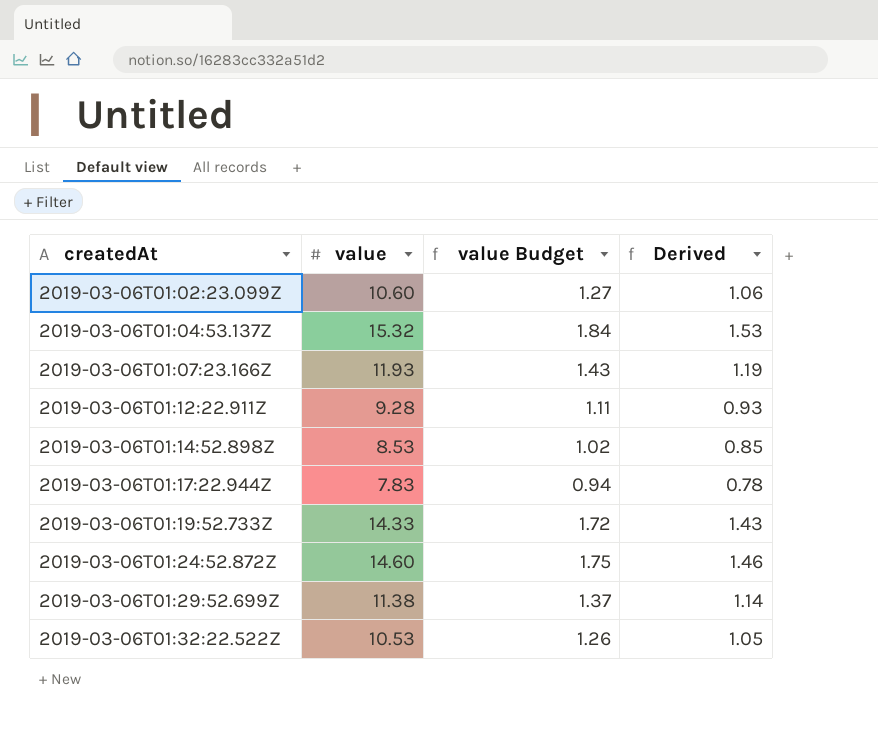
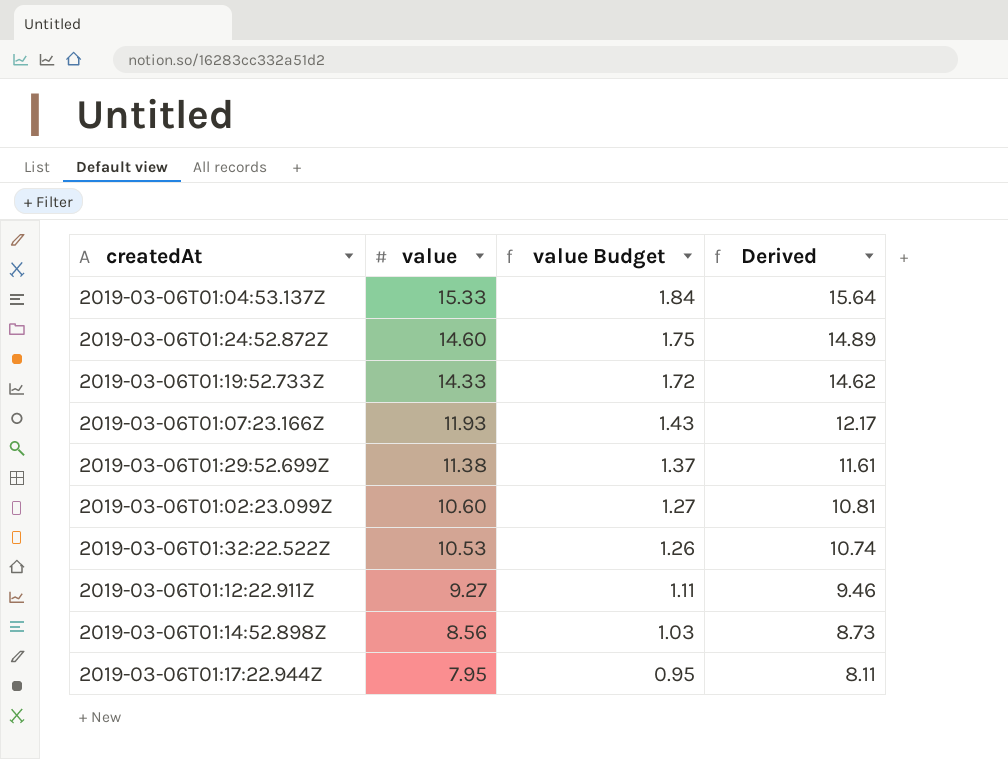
row order: createdAt ascending -> value descending
column Derived | formula: [value] * 0.1 -> [value] * 1.02
2019-03-06T01:04:53.137Z | value: 15.32 -> 15.33
2019-03-06T01:12:22.911Z | value: 9.28 -> 9.27
2019-03-06T01:14:52.898Z | value: 8.53 -> 8.56
2019-03-06T01:14:52.898Z | value Budget: 1.02 -> 1.03
2019-03-06T01:17:22.944Z | value: 7.83 -> 7.95
2019-03-06T01:17:22.944Z | value Budget: 0.94 -> 0.95

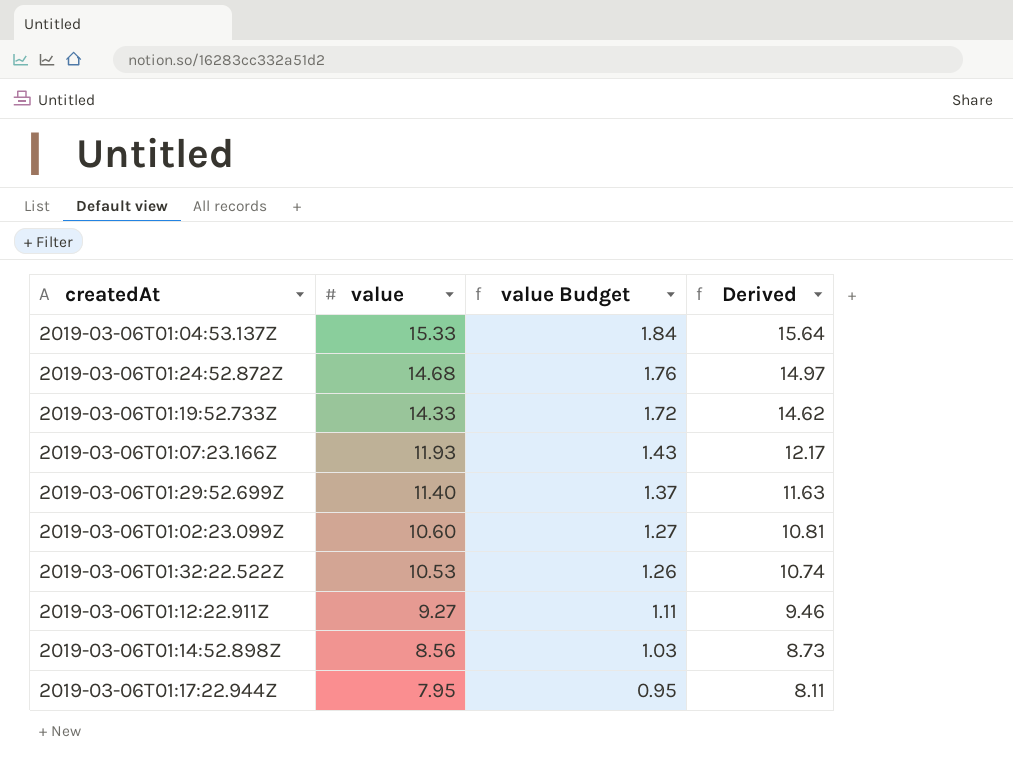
2019-03-06T01:24:52.872Z | value: 14.60 -> 14.68
2019-03-06T01:24:52.872Z | value Budget: 1.75 -> 1.76
2019-03-06T01:24:52.872Z | Derived: 14.89 -> 14.97
2019-03-06T01:29:52.699Z | value: 11.38 -> 11.40
2019-03-06T01:29:52.699Z | Derived: 11.61 -> 11.63

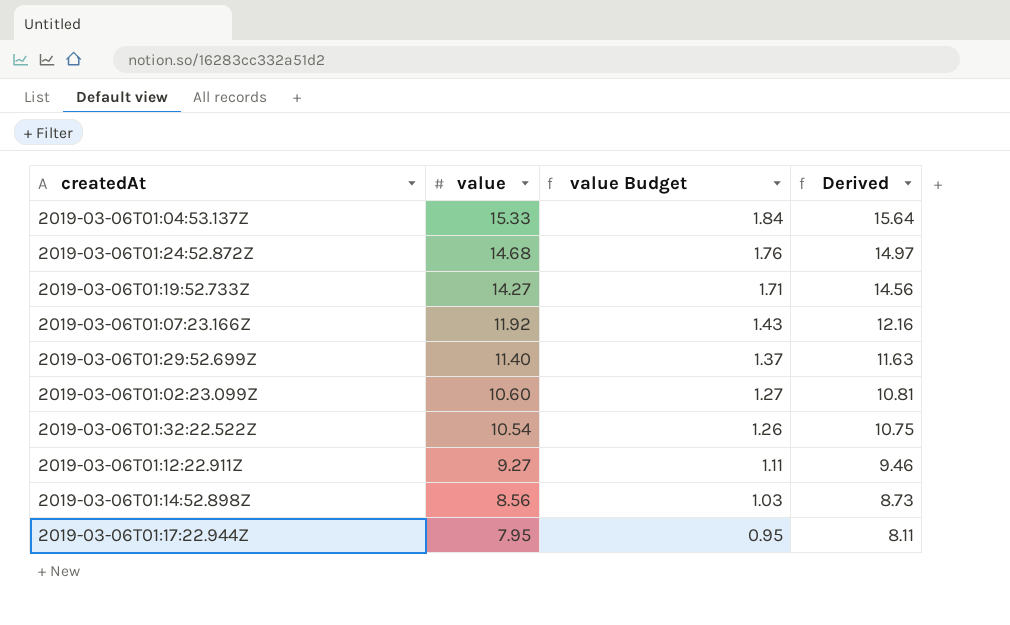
2019-03-06T01:19:52.733Z | value: 14.33 -> 14.27
2019-03-06T01:19:52.733Z | value Budget: 1.72 -> 1.71
2019-03-06T01:19:52.733Z | Derived: 14.62 -> 14.56
2019-03-06T01:07:23.166Z | value: 11.93 -> 11.92
2019-03-06T01:07:23.166Z | Derived: 12.17 -> 12.16
2019-03-06T01:32:22.522Z | value: 10.53 -> 10.54
2019-03-06T01:32:22.522Z | Derived: 10.74 -> 10.75

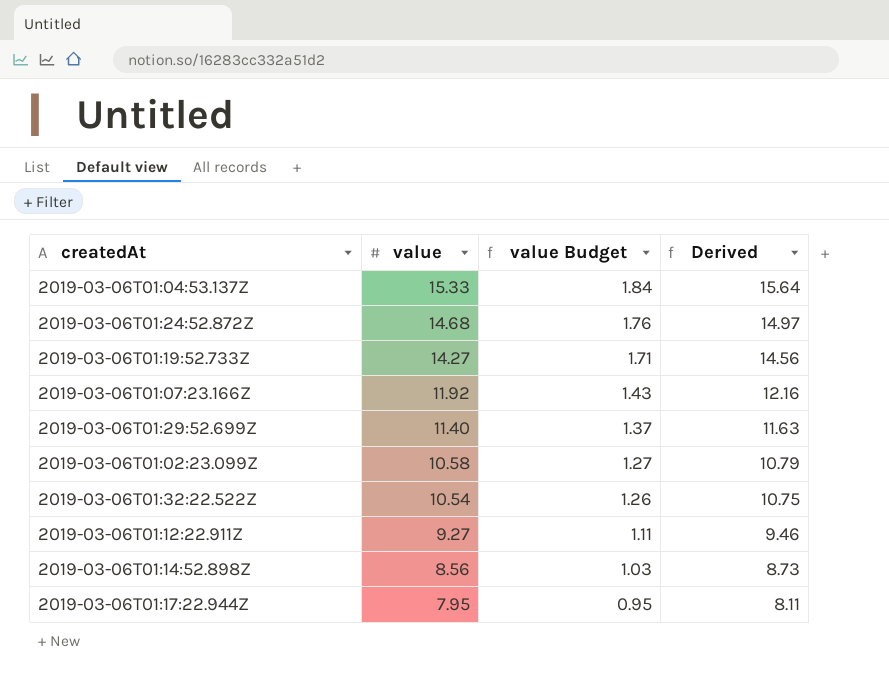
2019-03-06T01:02:23.099Z | value: 10.60 -> 10.58
2019-03-06T01:02:23.099Z | Derived: 10.81 -> 10.79

